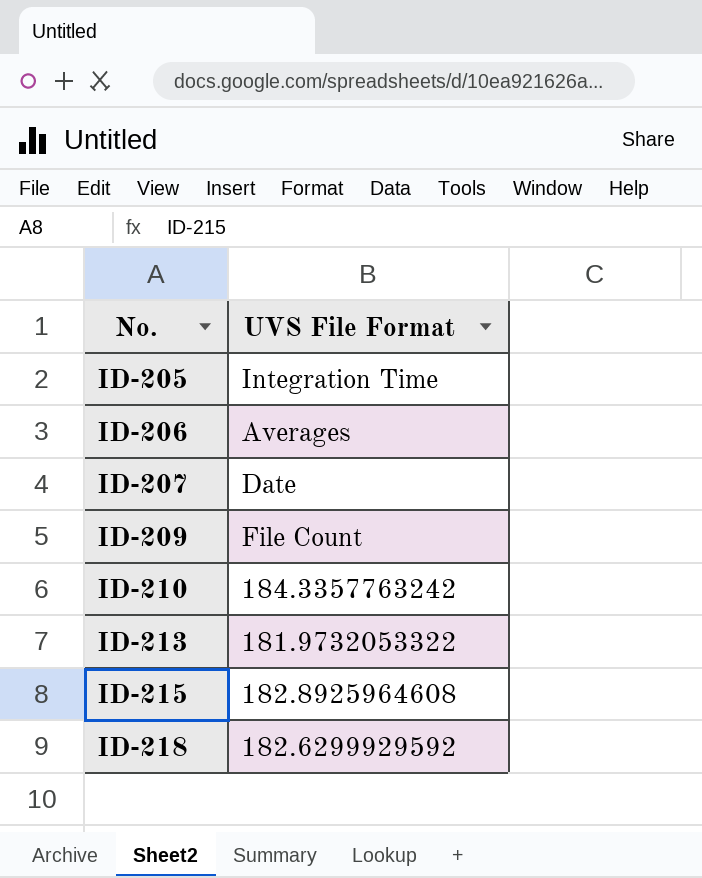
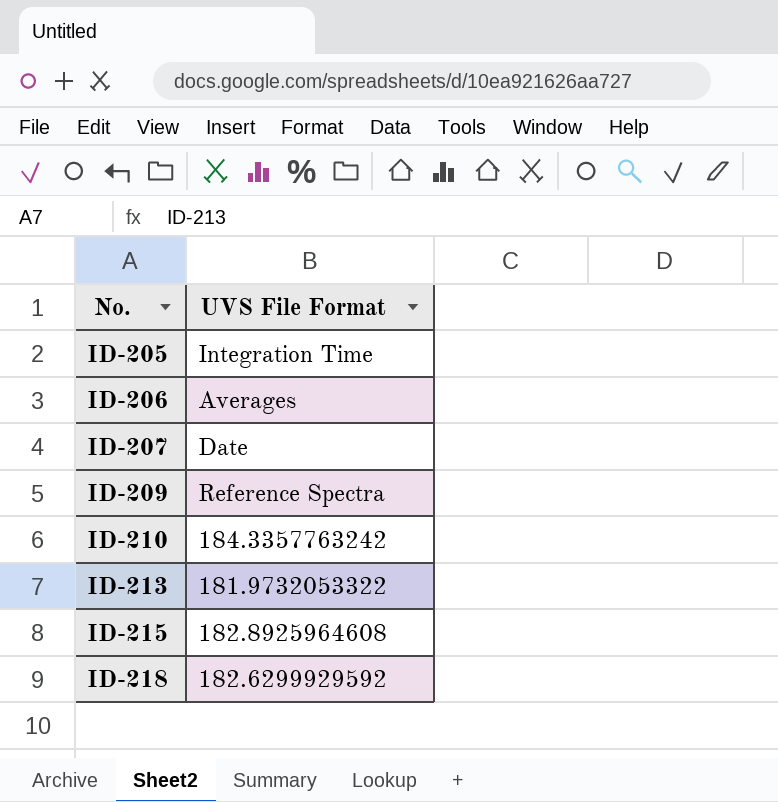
ID-209 | UVS File Format: File Count -> Reference Spectra

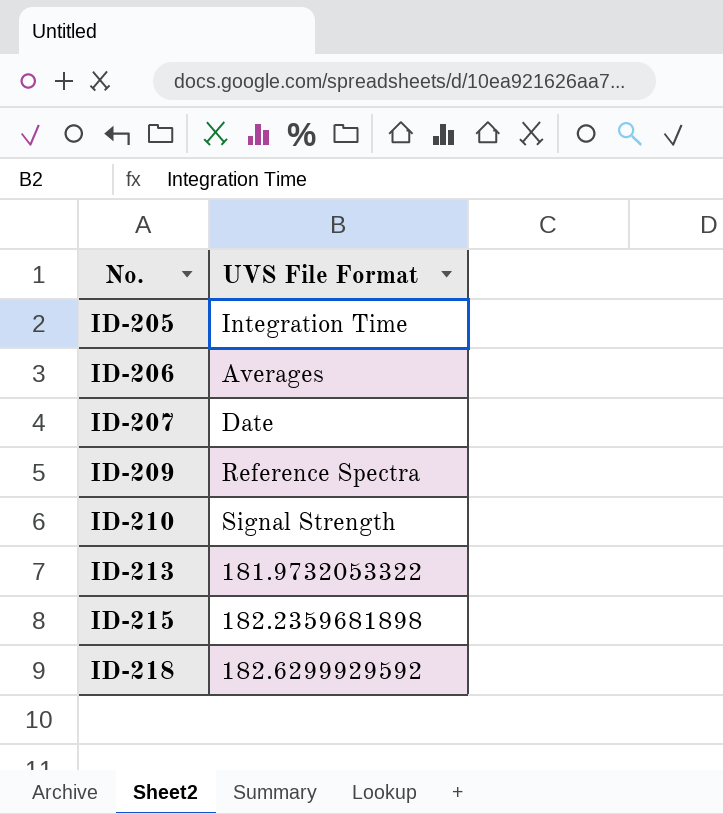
ID-210 | UVS File Format: 184.3357763242 -> Signal Strength
ID-215 | UVS File Format: 182.8925964608 -> 182.2359681898

